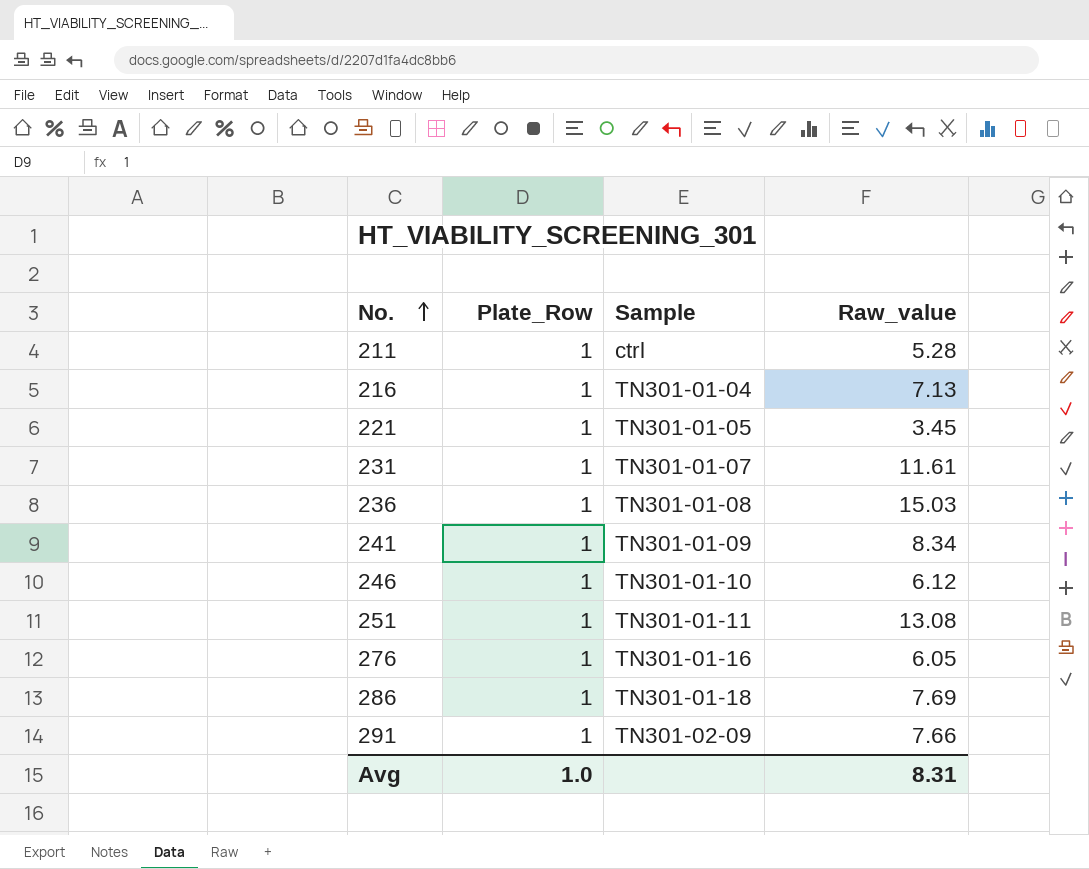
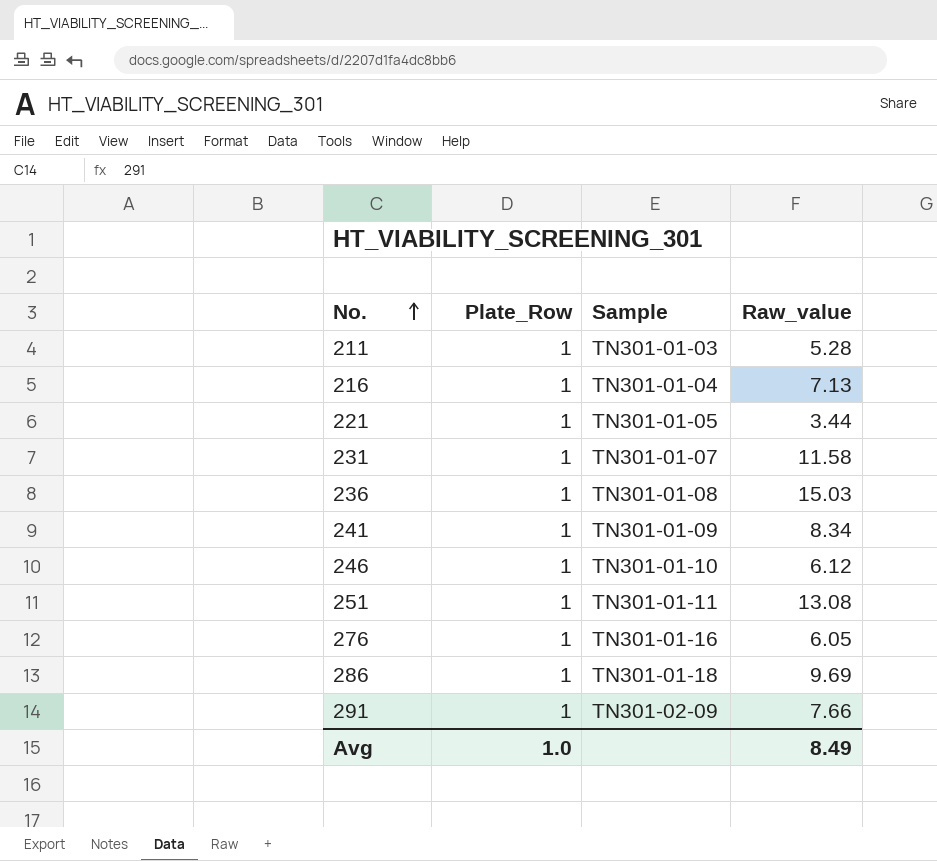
211 | Sample: ctrl -> TN301-01-03
221 | Raw_value: 3.45 -> 3.44
231 | Raw_value: 11.61 -> 11.58
286 | Raw_value: 7.69 -> 9.69
Avg | Raw_value: 8.31 -> 8.49

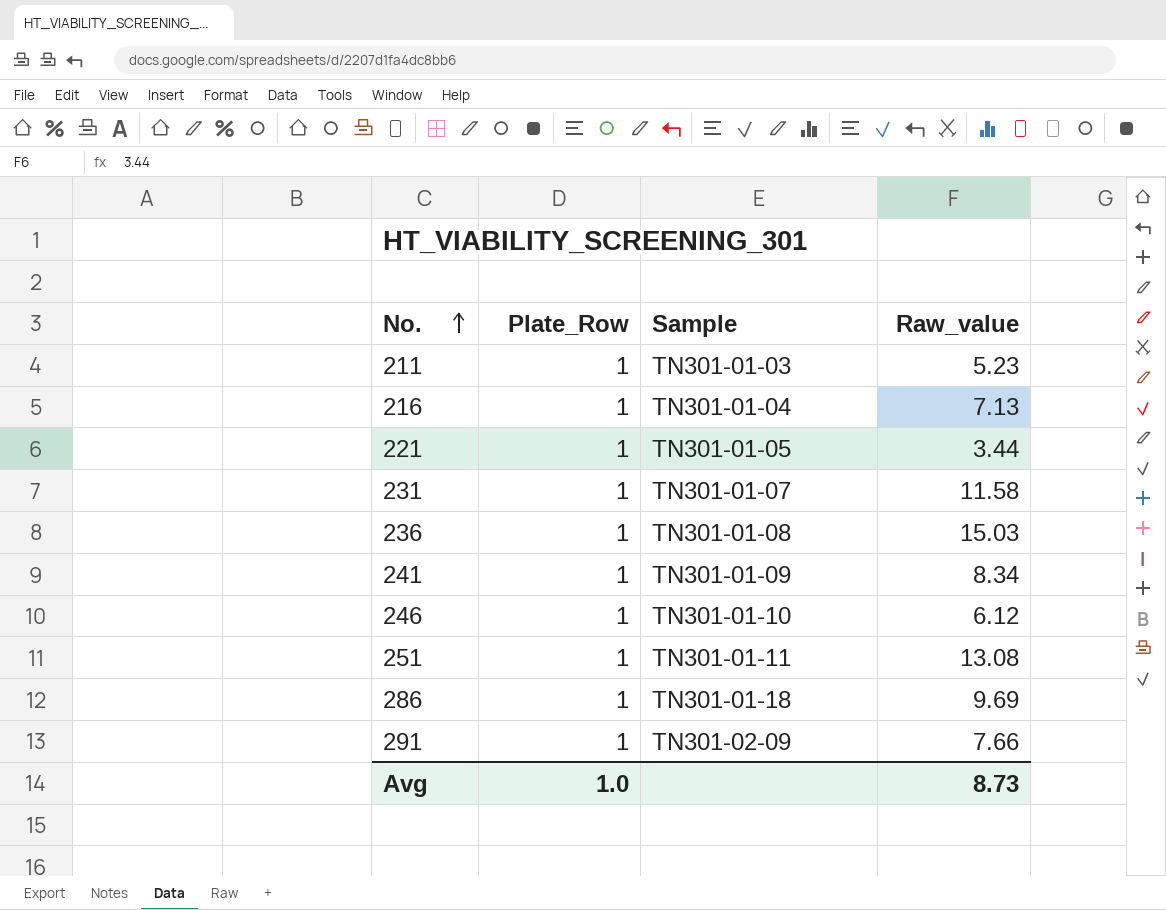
row 276: 1 | TN301-01-16 | 6.05 -> none
211 | Raw_value: 5.28 -> 5.23
Avg | Raw_value: 8.49 -> 8.73

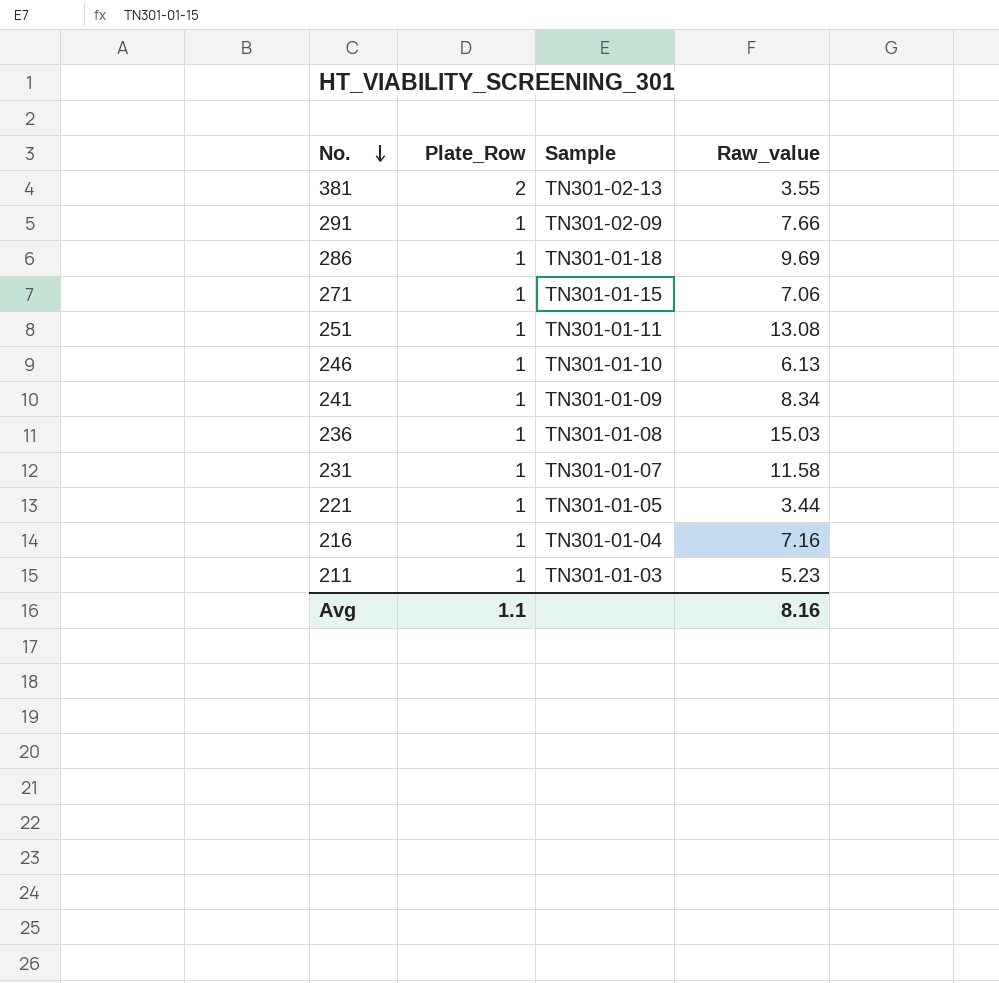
row order: No. ascending -> No. descending
row 381: none -> 2 | TN301-02-13 | 3.55
row 271: none -> 1 | TN301-01-15 | 7.06
246 | Raw_value: 6.12 -> 6.13
216 | Raw_value: 7.13 -> 7.16
Avg | Plate_Row: 1.0 -> 1.1
Avg | Raw_value: 8.73 -> 8.16

